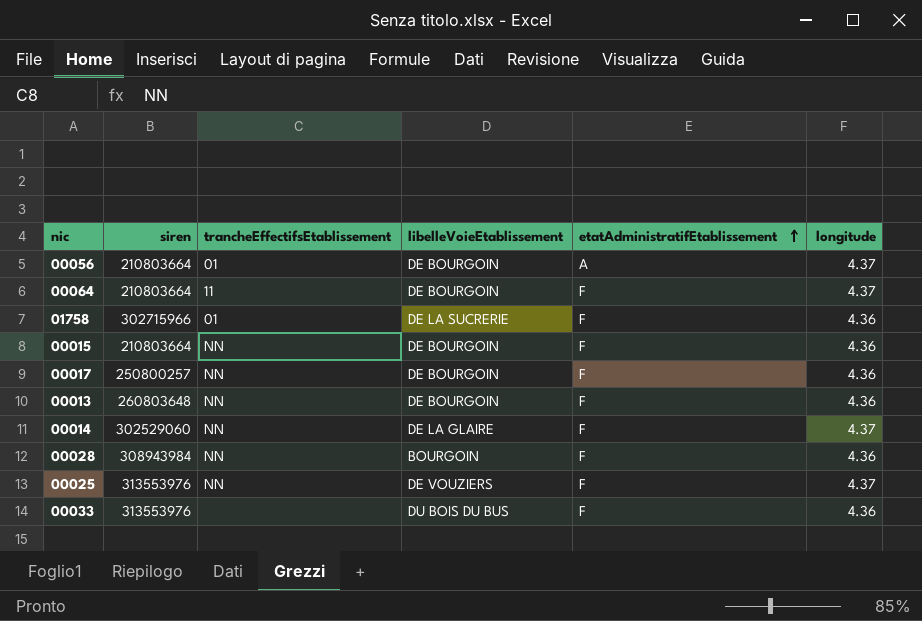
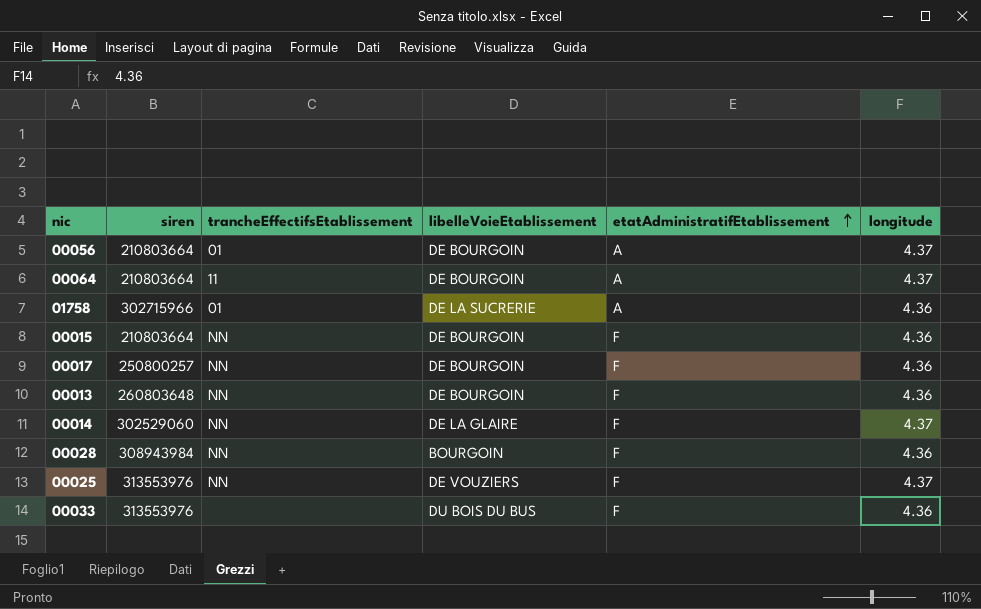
00064 | etatAdministratifEtablissement: F -> A
01758 | etatAdministratifEtablissement: F -> A

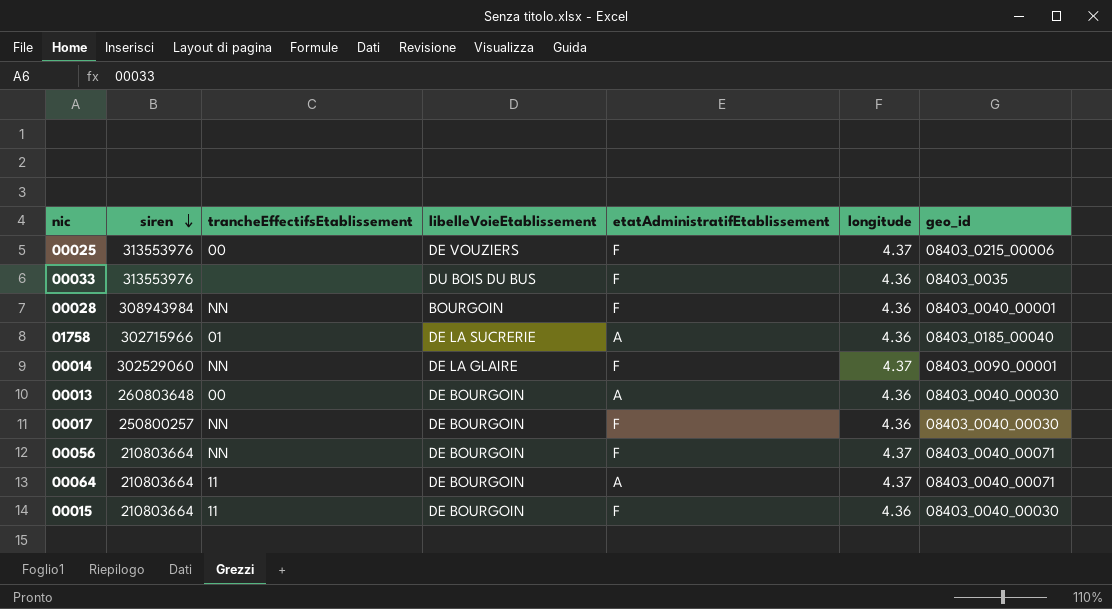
row order: etatAdministratifEtablissement ascending -> siren descending
column geo_id | position: none -> 7
00025 | trancheEffectifsEtablissement: NN -> 00
00013 | trancheEffectifsEtablissement: NN -> 00
00013 | etatAdministratifEtablissement: F -> A
00056 | trancheEffectifsEtablissement: 01 -> NN
00056 | etatAdministratifEtablissement: A -> F
00015 | trancheEffectifsEtablissement: NN -> 11

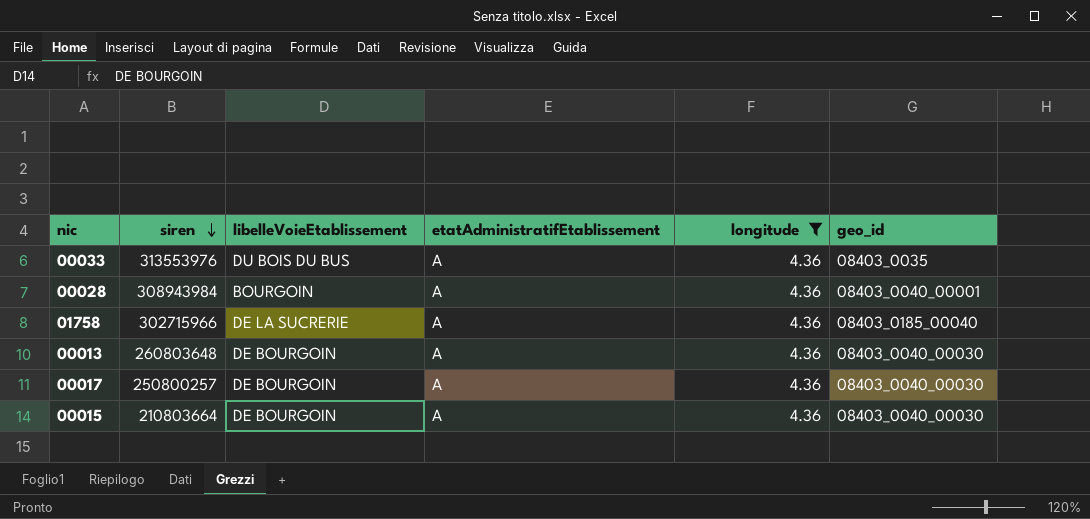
filter: none -> longitude = 4.36
column trancheEffectifsEtablissement | position: 3 -> none
00033 | etatAdministratifEtablissement: F -> A
00028 | etatAdministratifEtablissement: F -> A
00017 | etatAdministratifEtablissement: F -> A
00015 | etatAdministratifEtablissement: F -> A

